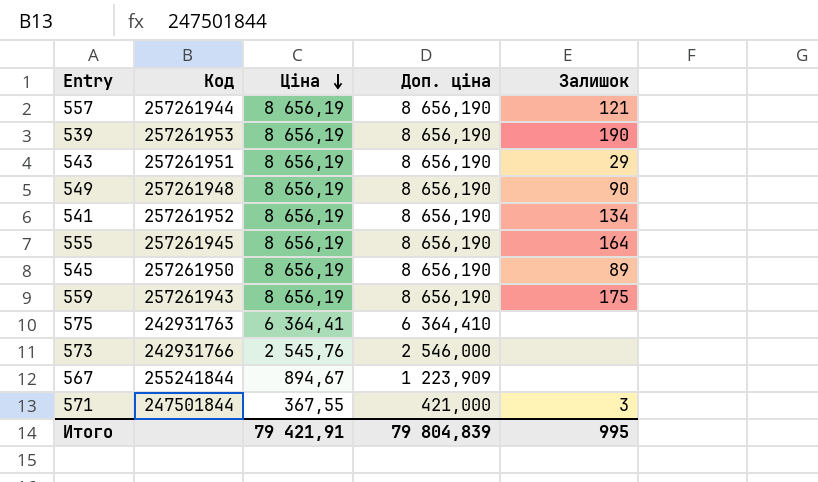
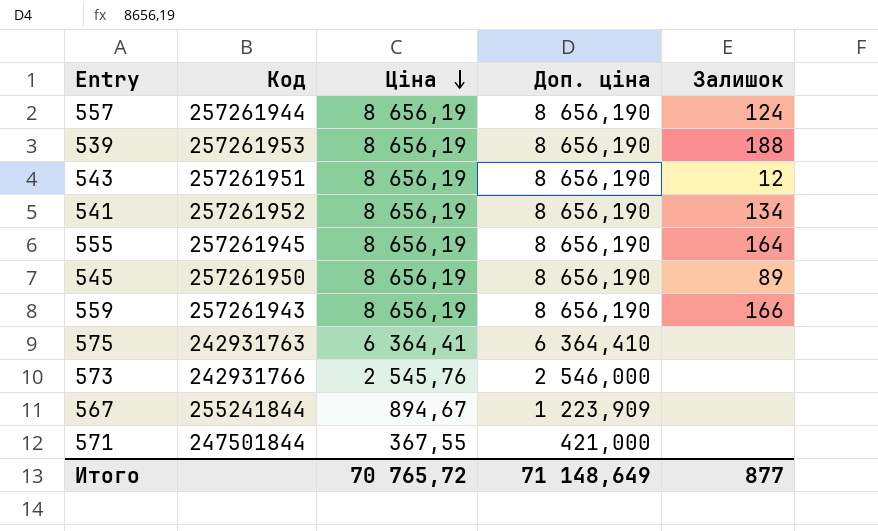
row 549: 257261948 | 8 656,19 | 8 656,190 | 90 -> none
557 | Залишок: 121 -> 124
539 | Залишок: 190 -> 188
543 | Залишок: 29 -> 12
559 | Залишок: 175 -> 166
571 | Залишок: 3 -> none
Итого | Ціна: 79 421,91 -> 70 765,72
Итого | Доп. ціна: 79 804,839 -> 71 148,649
Итого | Залишок: 995 -> 877

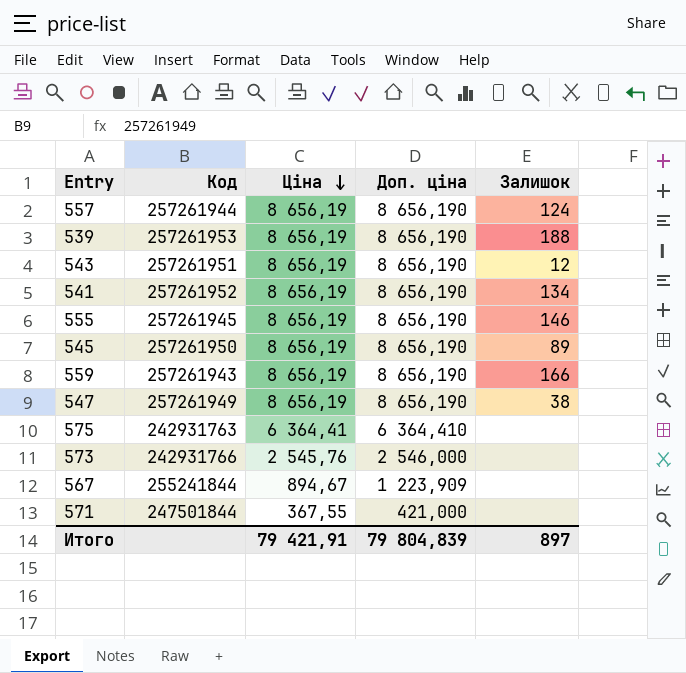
555 | Залишок: 164 -> 146
row 547: none -> 257261949 | 8 656,19 | 8 656,190 | 38
Итого | Ціна: 70 765,72 -> 79 421,91
Итого | Доп. ціна: 71 148,649 -> 79 804,839
Итого | Залишок: 877 -> 897

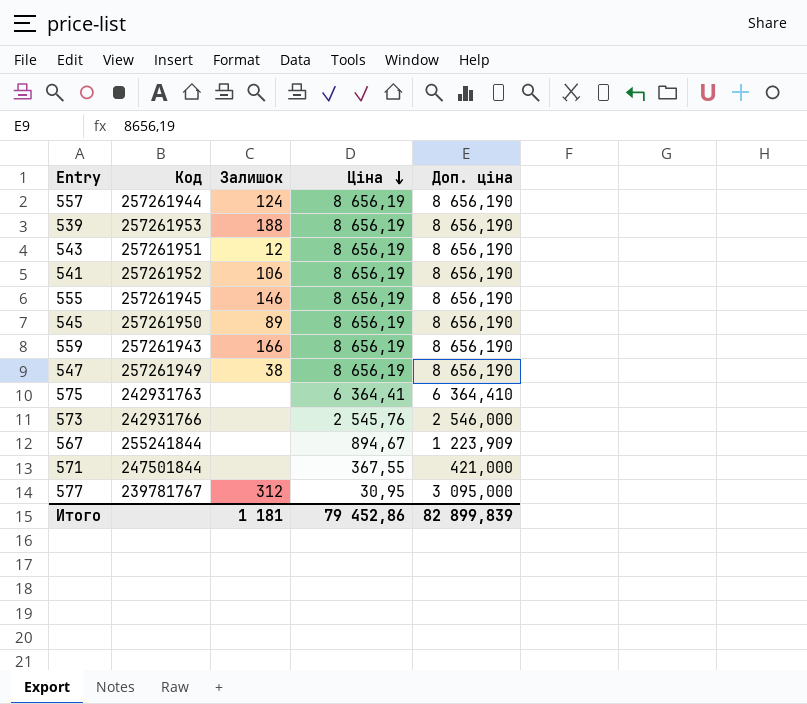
column Залишок | position: 5 -> 3
541 | Залишок: 134 -> 106
row 577: none -> 239781767 | 312 | 30,95 | 3 095,000
Итого | Залишок: 897 -> 1 181
Итого | Ціна: 79 421,91 -> 79 452,86
Итого | Доп. ціна: 79 804,839 -> 82 899,839

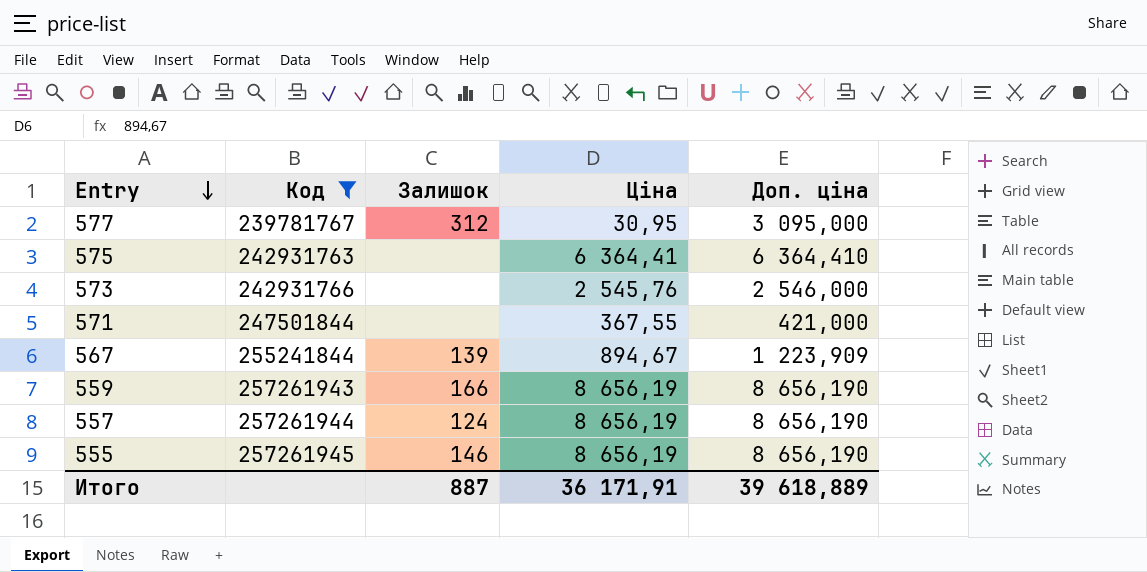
filter: none -> Код <= 257261945
row order: Ціна descending -> Entry descending
567 | Залишок: none -> 139
Итого | Залишок: 1 181 -> 887
Итого | Ціна: 79 452,86 -> 36 171,91
Итого | Доп. ціна: 82 899,839 -> 39 618,889

